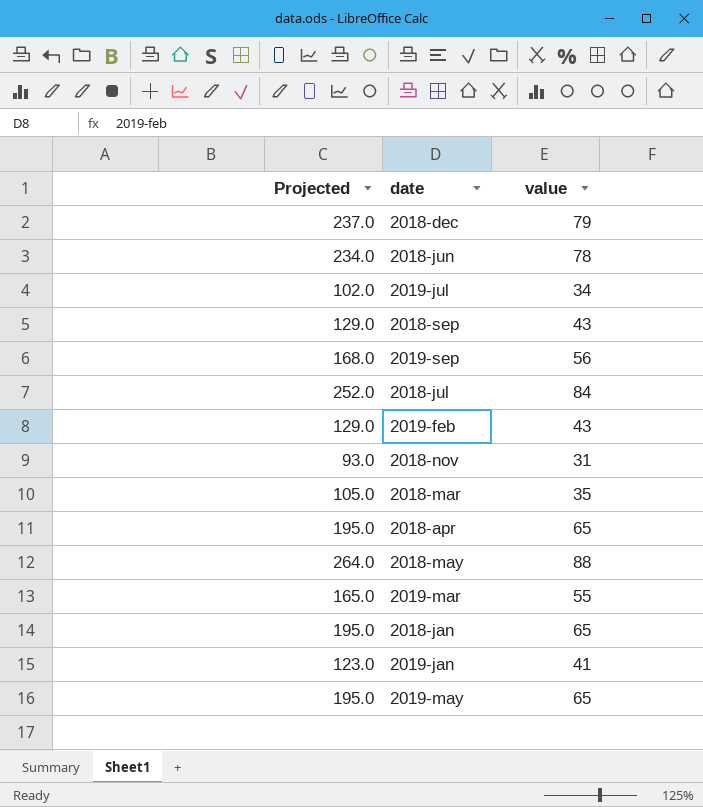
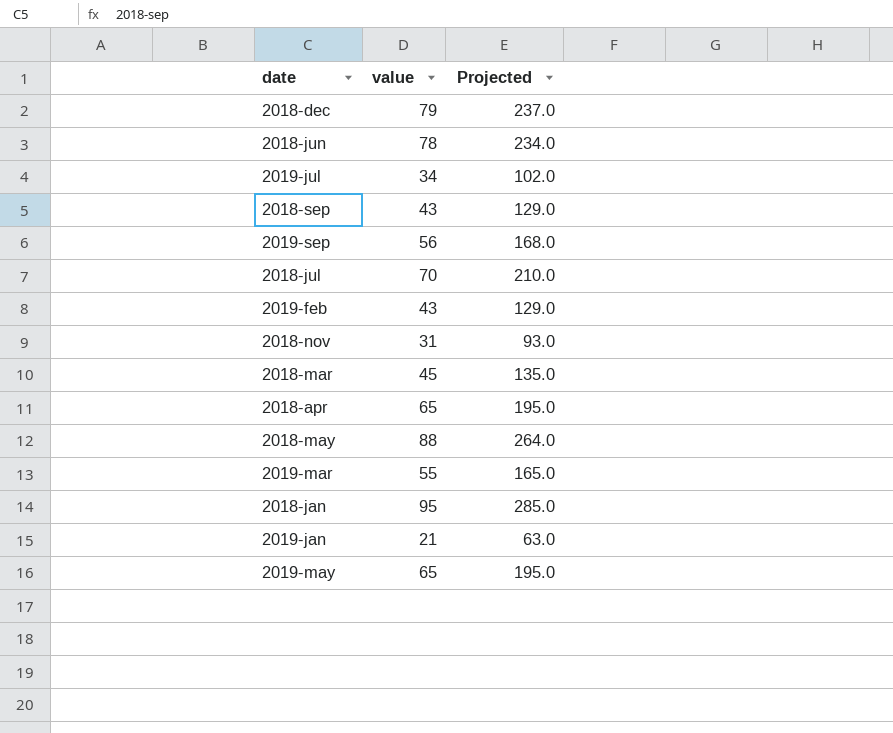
column Projected | position: 1 -> 3
2018-jul | value: 84 -> 70
2018-jul | Projected: 252.0 -> 210.0
2018-mar | value: 35 -> 45
2018-mar | Projected: 105.0 -> 135.0
2018-jan | value: 65 -> 95
2018-jan | Projected: 195.0 -> 285.0
2019-jan | value: 41 -> 21
2019-jan | Projected: 123.0 -> 63.0

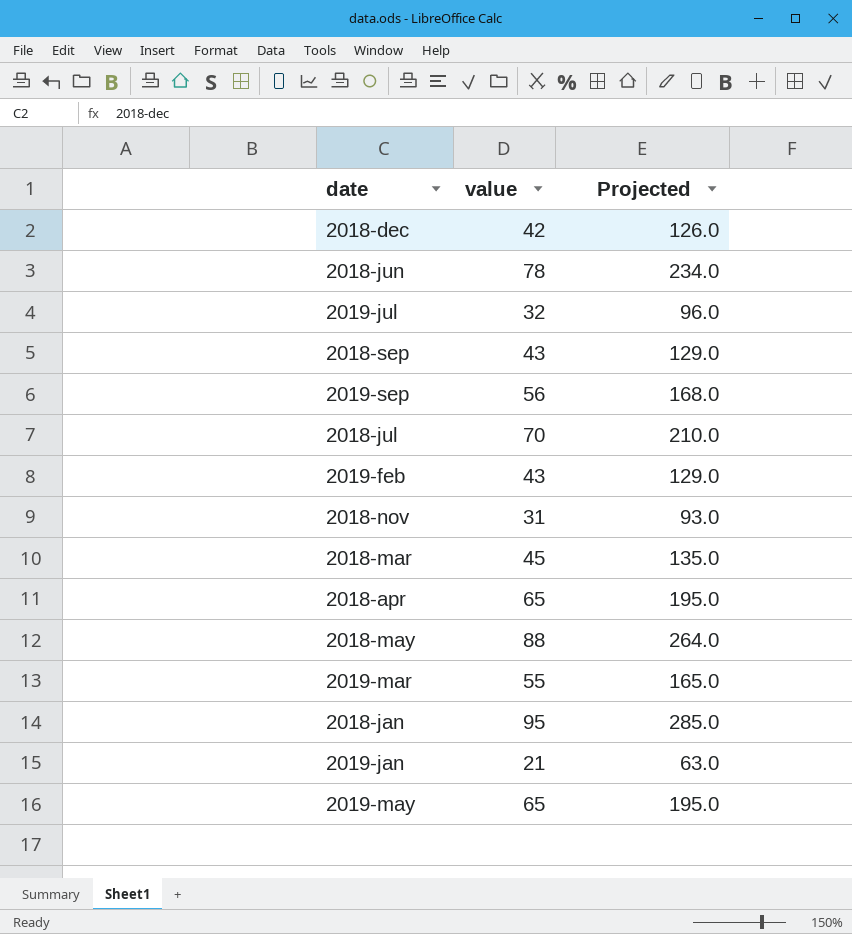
2018-dec | value: 79 -> 42
2018-dec | Projected: 237.0 -> 126.0
2019-jul | value: 34 -> 32
2019-jul | Projected: 102.0 -> 96.0

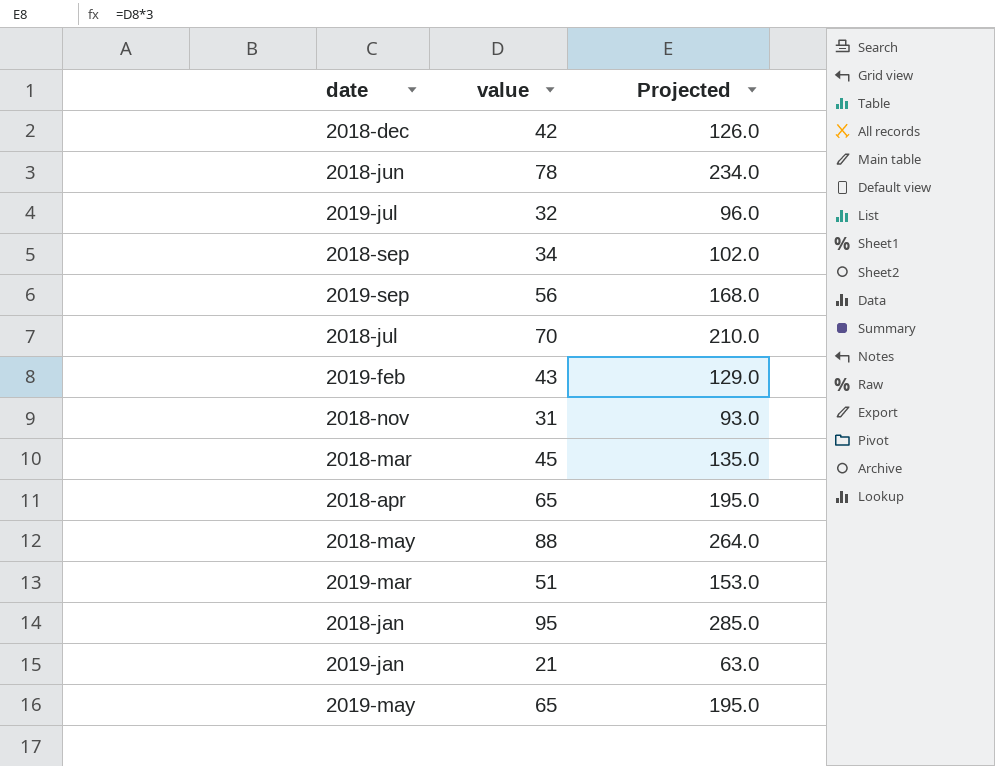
2018-sep | value: 43 -> 34
2018-sep | Projected: 129.0 -> 102.0
2019-mar | value: 55 -> 51
2019-mar | Projected: 165.0 -> 153.0

